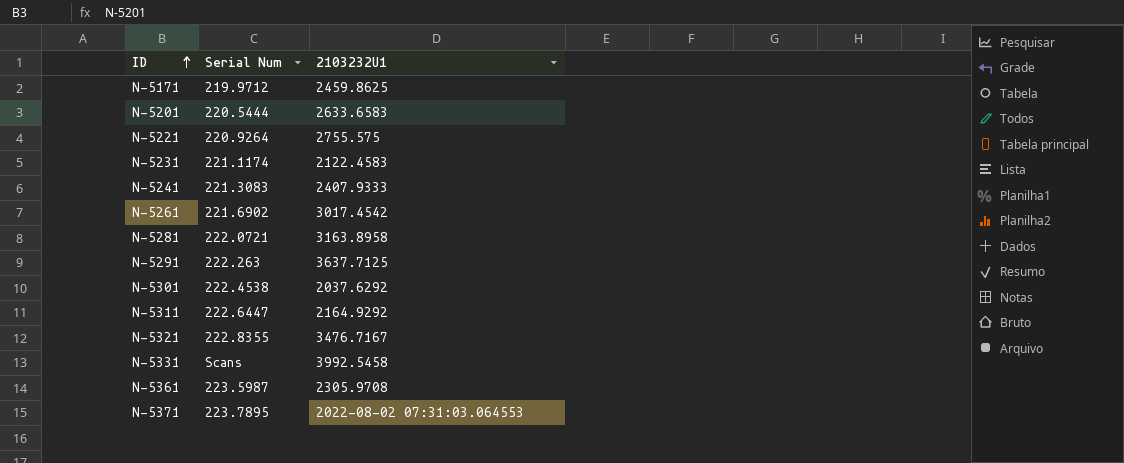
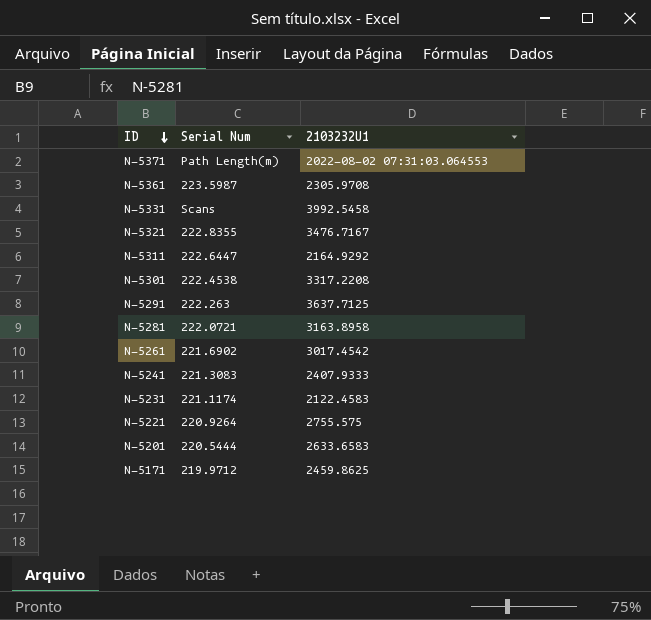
row order: ID ascending -> ID descending
N-5371 | Serial Num: 223.7895 -> Path Length(m)
N-5301 | 2103232U1: 2037.6292 -> 3317.2208

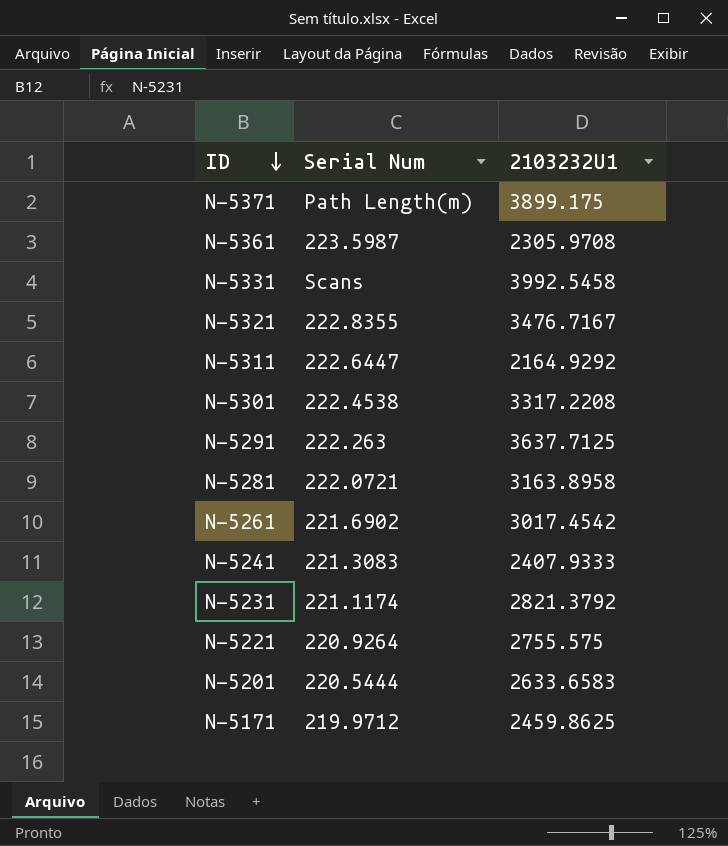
N-5371 | 2103232U1: 2022-08-02 07:31:03.064553 -> 3899.175
N-5231 | 2103232U1: 2122.4583 -> 2821.3792

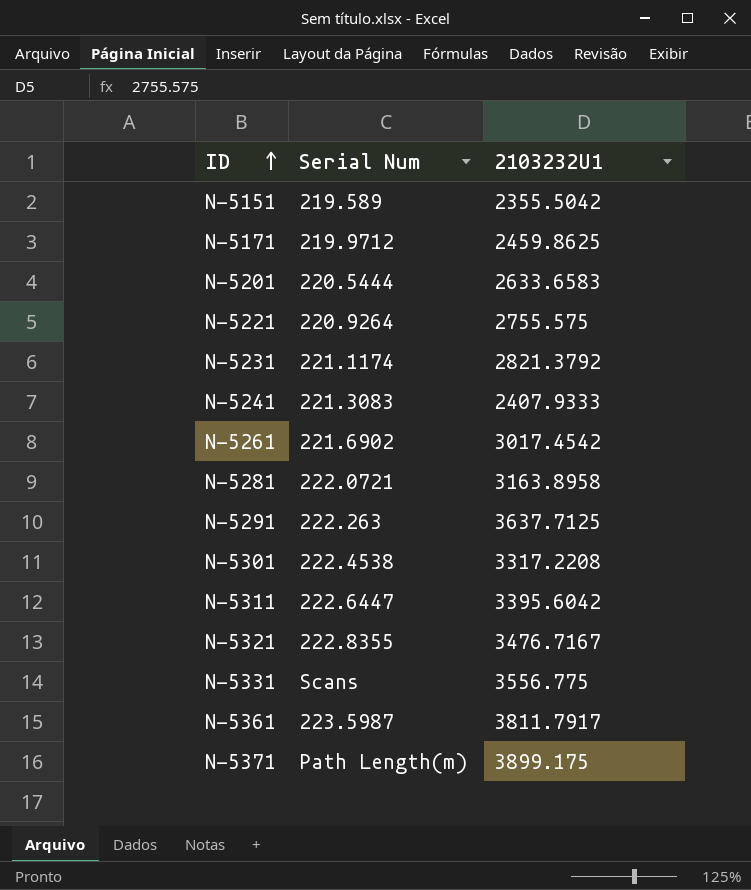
row order: ID descending -> ID ascending
row N-5151: none -> 219.589 | 2355.5042
N-5311 | 2103232U1: 2164.9292 -> 3395.6042
N-5331 | 2103232U1: 3992.5458 -> 3556.775
N-5361 | 2103232U1: 2305.9708 -> 3811.7917

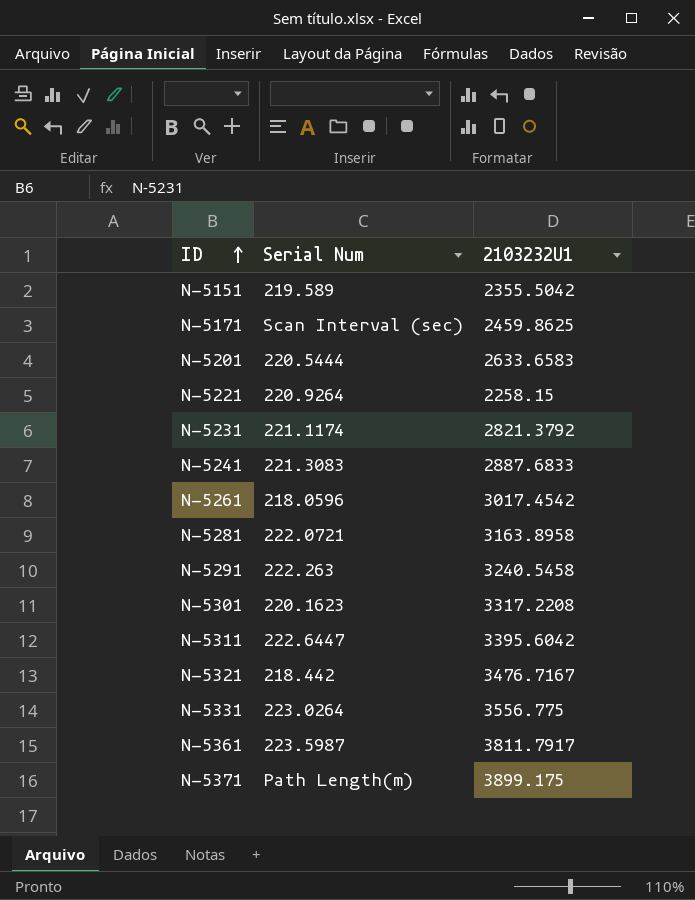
N-5171 | Serial Num: 219.9712 -> Scan Interval (sec)
N-5221 | 2103232U1: 2755.575 -> 2258.15
N-5241 | 2103232U1: 2407.9333 -> 2887.6833
N-5261 | Serial Num: 221.6902 -> 218.0596
N-5291 | 2103232U1: 3637.7125 -> 3240.5458
N-5301 | Serial Num: 222.4538 -> 220.1623
N-5321 | Serial Num: 222.8355 -> 218.442
N-5331 | Serial Num: Scans -> 223.0264

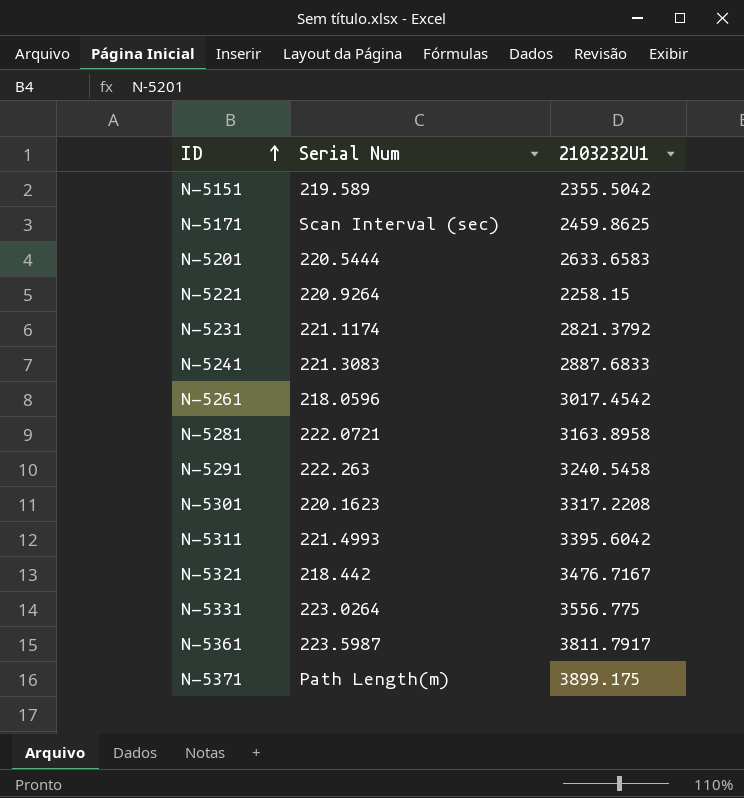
N-5311 | Serial Num: 222.6447 -> 221.4993

